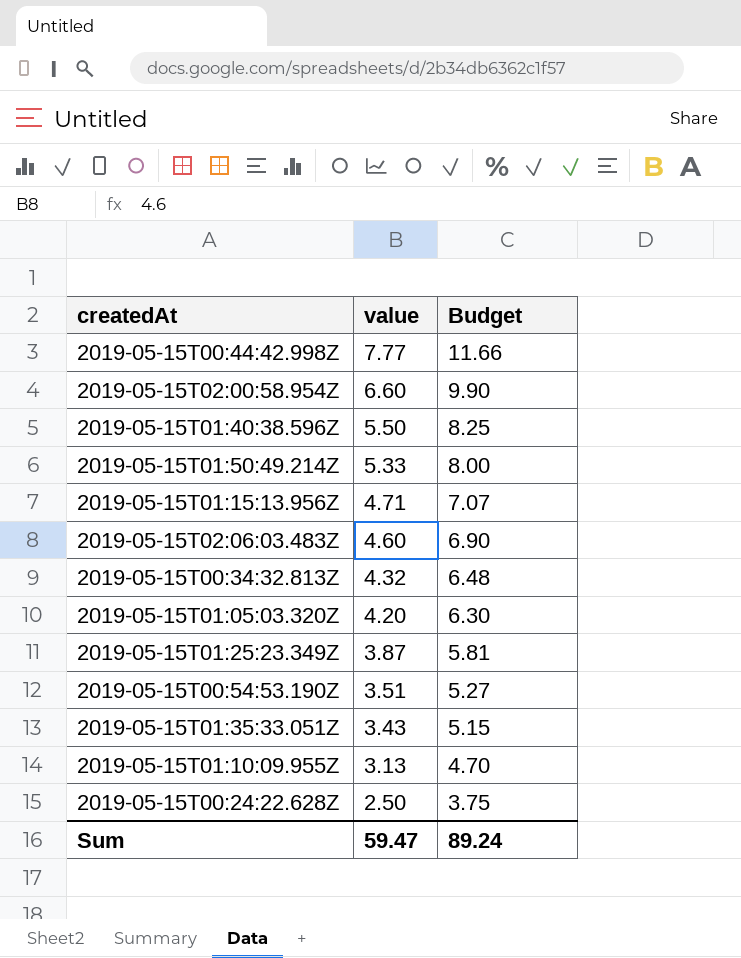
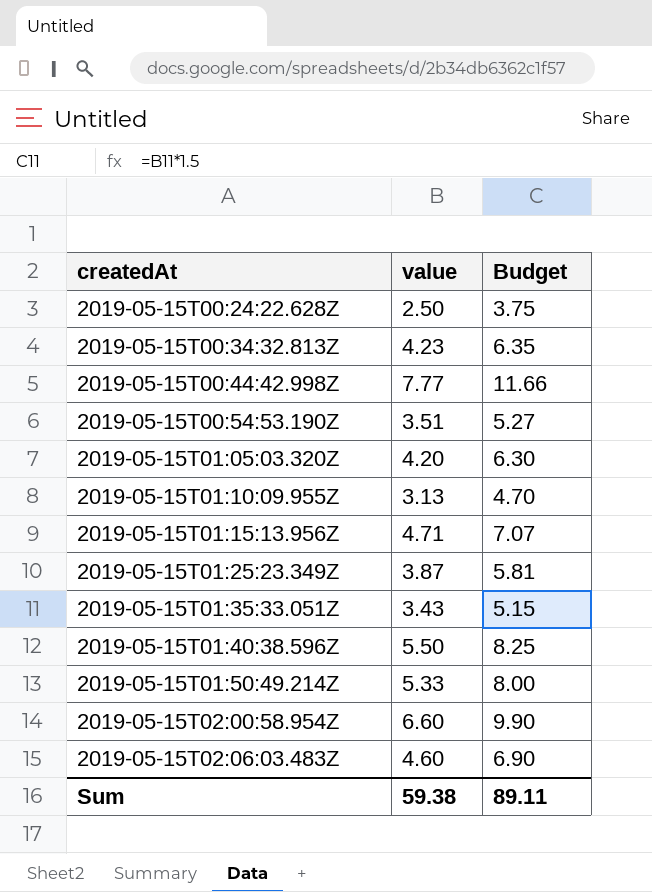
row order: value descending -> createdAt ascending
2019-05-15T00:34:32.813Z | value: 4.32 -> 4.23
2019-05-15T00:34:32.813Z | Budget: 6.48 -> 6.35
Sum | value: 59.47 -> 59.38
Sum | Budget: 89.24 -> 89.11

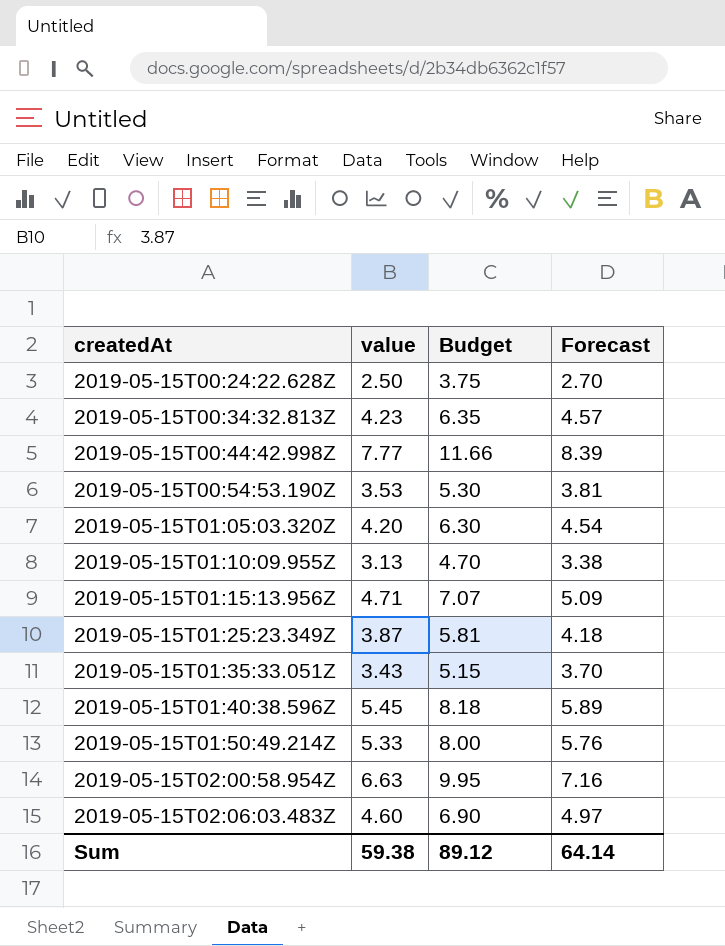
column Forecast | formula: none -> [value] * 1.08
2019-05-15T00:54:53.190Z | value: 3.51 -> 3.53
2019-05-15T00:54:53.190Z | Budget: 5.27 -> 5.30
2019-05-15T01:40:38.596Z | value: 5.50 -> 5.45
2019-05-15T01:40:38.596Z | Budget: 8.25 -> 8.18
2019-05-15T02:00:58.954Z | value: 6.60 -> 6.63
2019-05-15T02:00:58.954Z | Budget: 9.90 -> 9.95
Sum | Budget: 89.11 -> 89.12

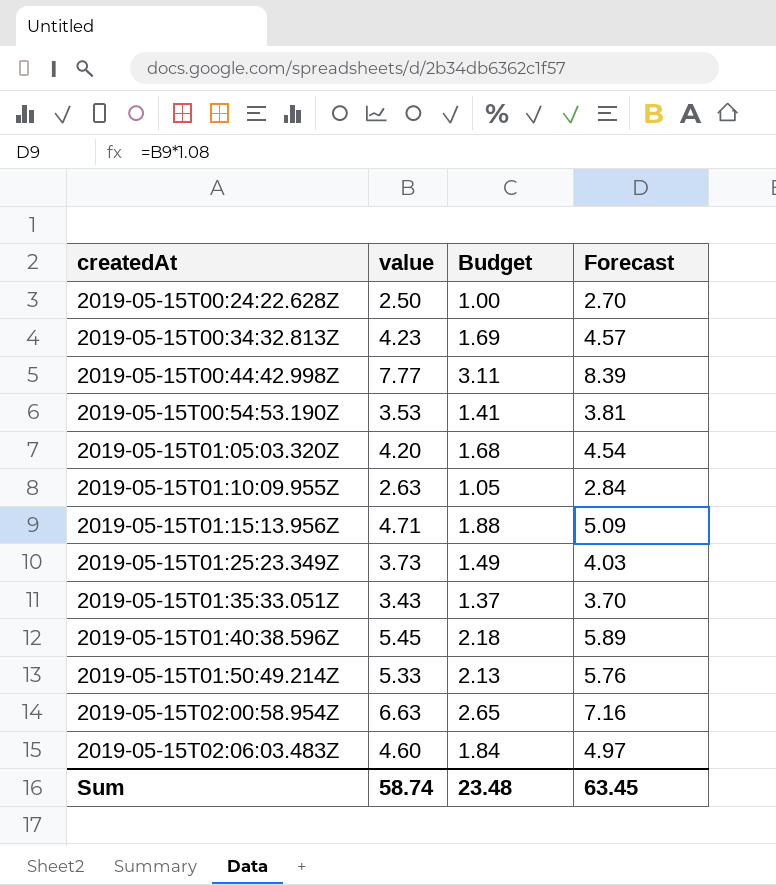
column Budget | formula: [value] * 1.5 -> [value] * 0.4
2019-05-15T01:10:09.955Z | value: 3.13 -> 2.63
2019-05-15T01:10:09.955Z | Forecast: 3.38 -> 2.84
2019-05-15T01:25:23.349Z | value: 3.87 -> 3.73
2019-05-15T01:25:23.349Z | Forecast: 4.18 -> 4.03
Sum | value: 59.38 -> 58.74
Sum | Budget: 89.12 -> 23.48
Sum | Forecast: 64.14 -> 63.45

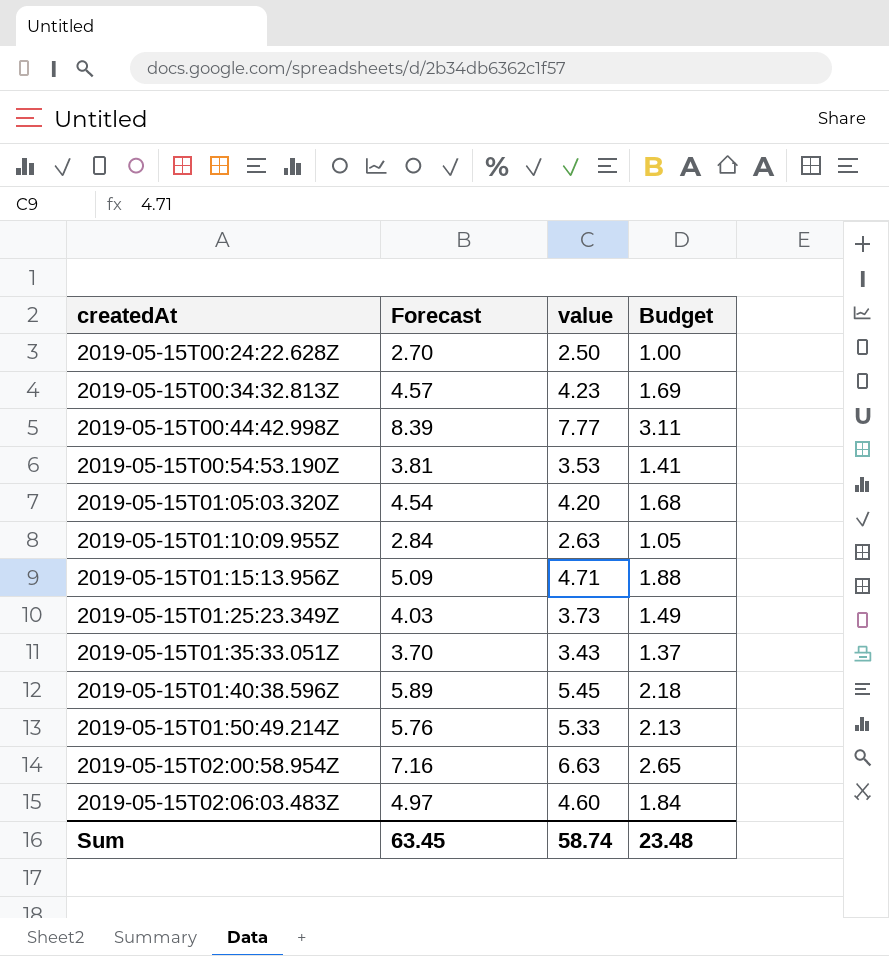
column Forecast | position: 4 -> 2

